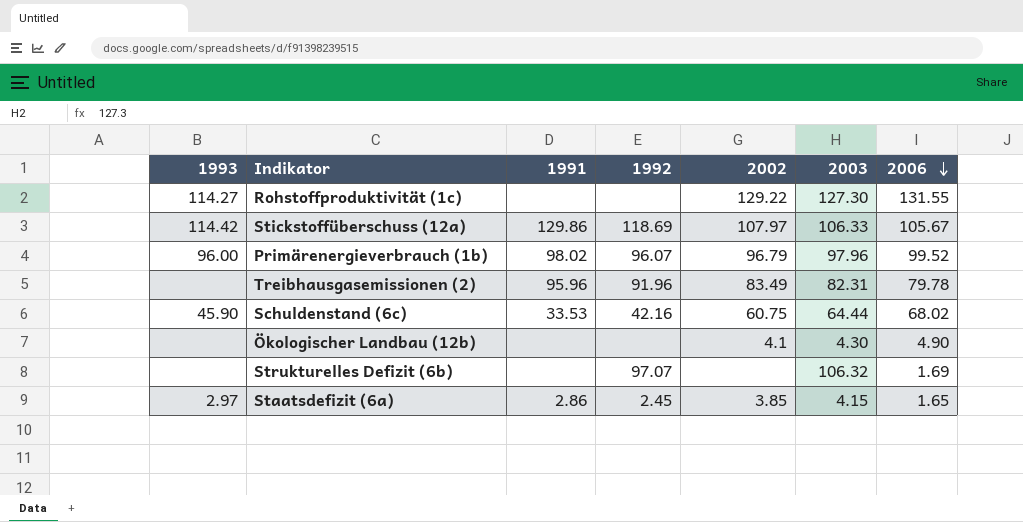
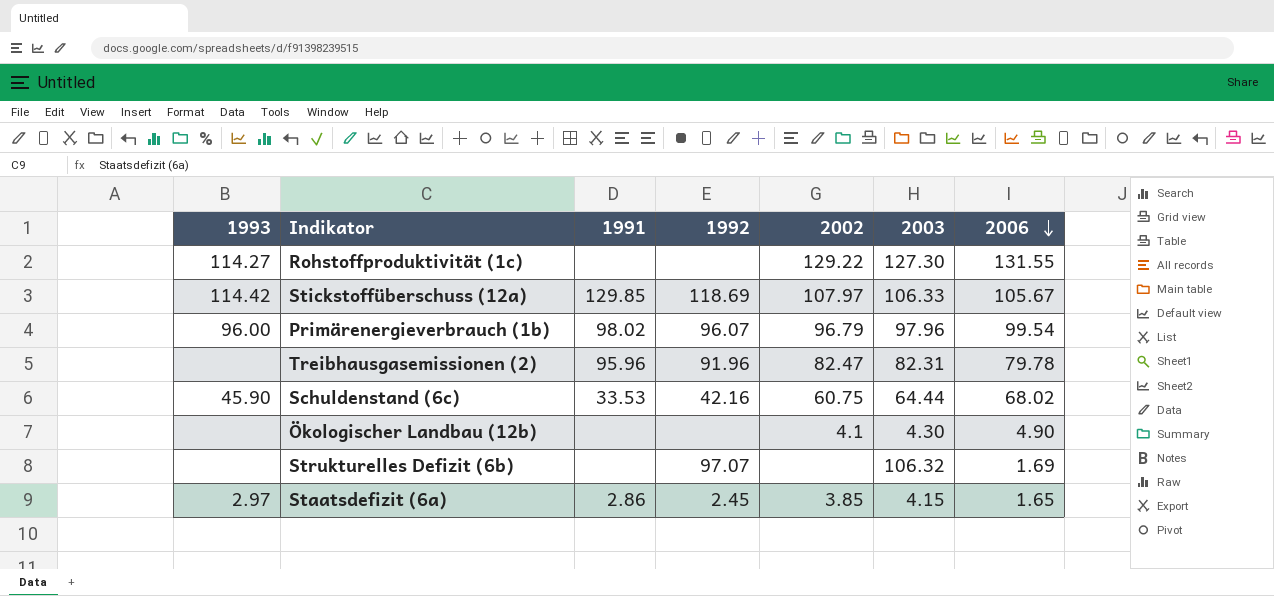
Stickstoffüberschuss (12a) | 1991: 129.86 -> 129.85
Primärenergieverbrauch (1b) | 2006: 99.52 -> 99.54
Treibhausgasemissionen (2) | 2002: 83.49 -> 82.47

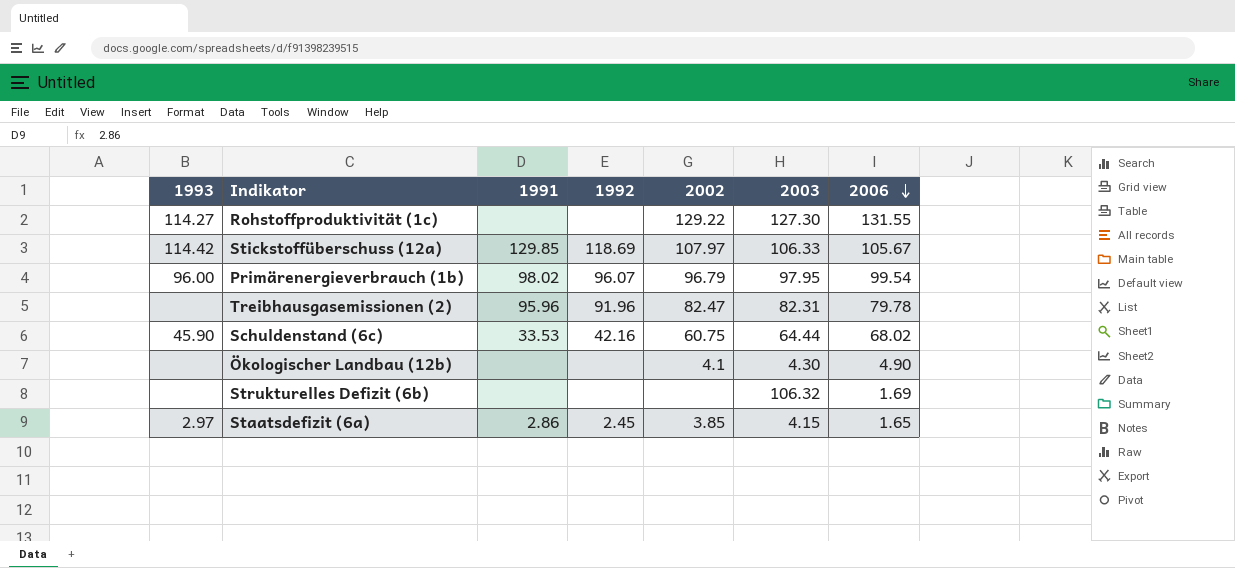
Primärenergieverbrauch (1b) | 2003: 97.96 -> 97.95
Strukturelles Defizit (6b) | 1992: 97.07 -> none

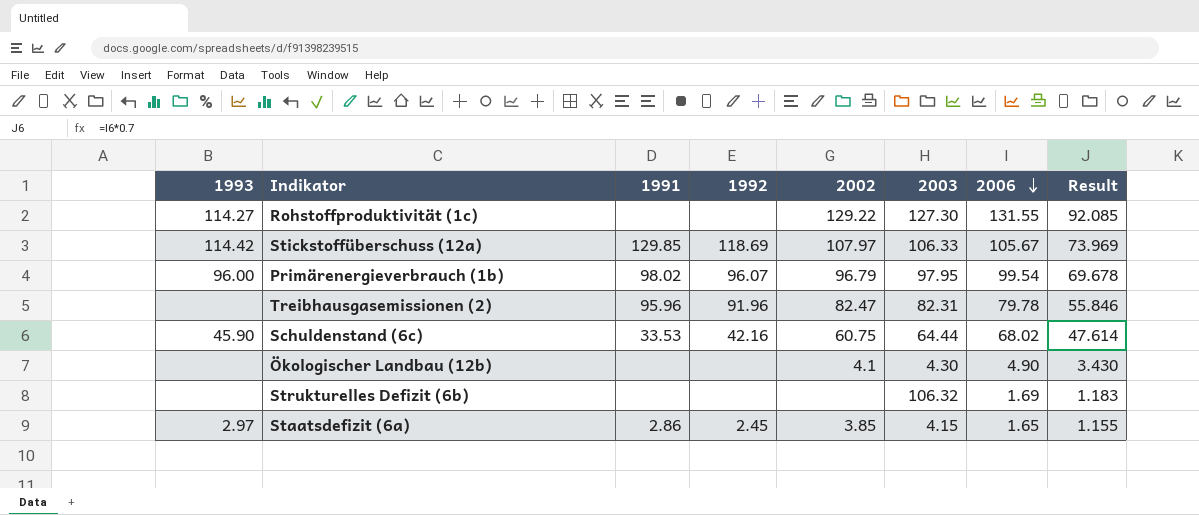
column Result | formula: none -> [2006] * 0.7

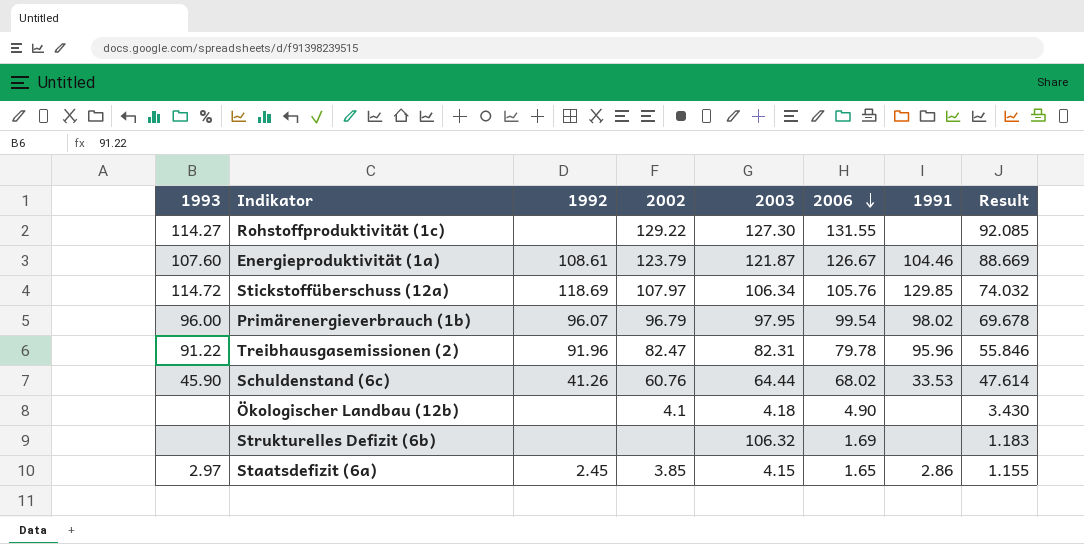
column 1991 | position: 3 -> 7
row Energieproduktivität (1a): none -> 107.60 | 108.61 | 123.79 | 121.87 | 126.67 | 104.46 | 88.669
Stickstoffüberschuss (12a) | 1993: 114.42 -> 114.72
Stickstoffüberschuss (12a) | 2003: 106.33 -> 106.34
Stickstoffüberschuss (12a) | 2006: 105.67 -> 105.76
Stickstoffüberschuss (12a) | Result: 73.969 -> 74.032
Treibhausgasemissionen (2) | 1993: none -> 91.22
Schuldenstand (6c) | 1992: 42.16 -> 41.26
Schuldenstand (6c) | 2002: 60.75 -> 60.76
Ökologischer Landbau (12b) | 2003: 4.30 -> 4.18

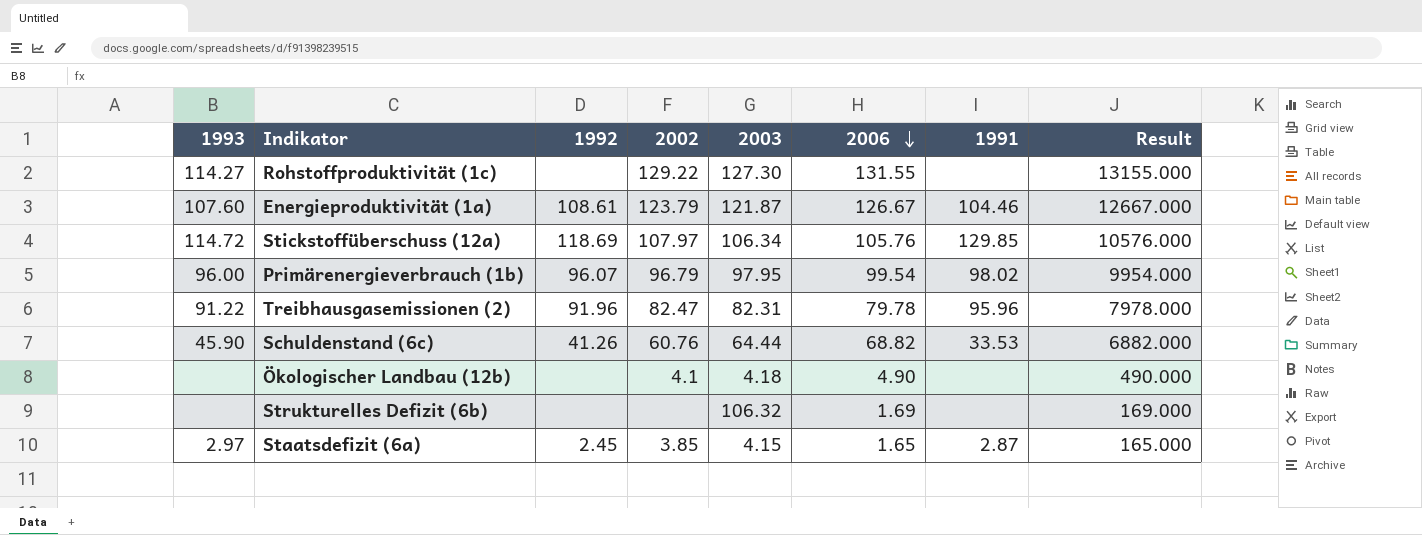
column Result | formula: [2006] * 0.7 -> [2006] * 100
Schuldenstand (6c) | 2006: 68.02 -> 68.82
Staatsdefizit (6a) | 1991: 2.86 -> 2.87

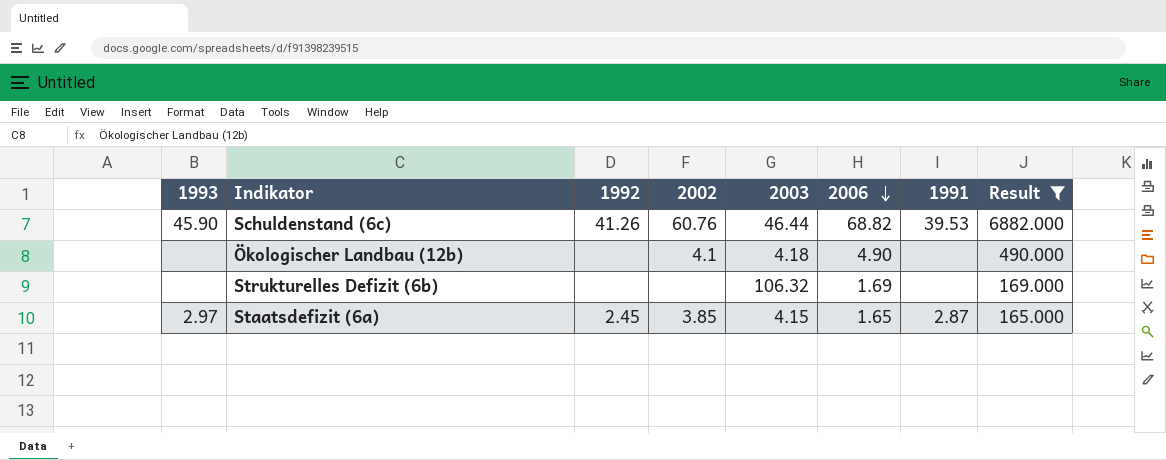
filter: none -> Result <= 6882.000
Schuldenstand (6c) | 2003: 64.44 -> 46.44
Schuldenstand (6c) | 1991: 33.53 -> 39.53

